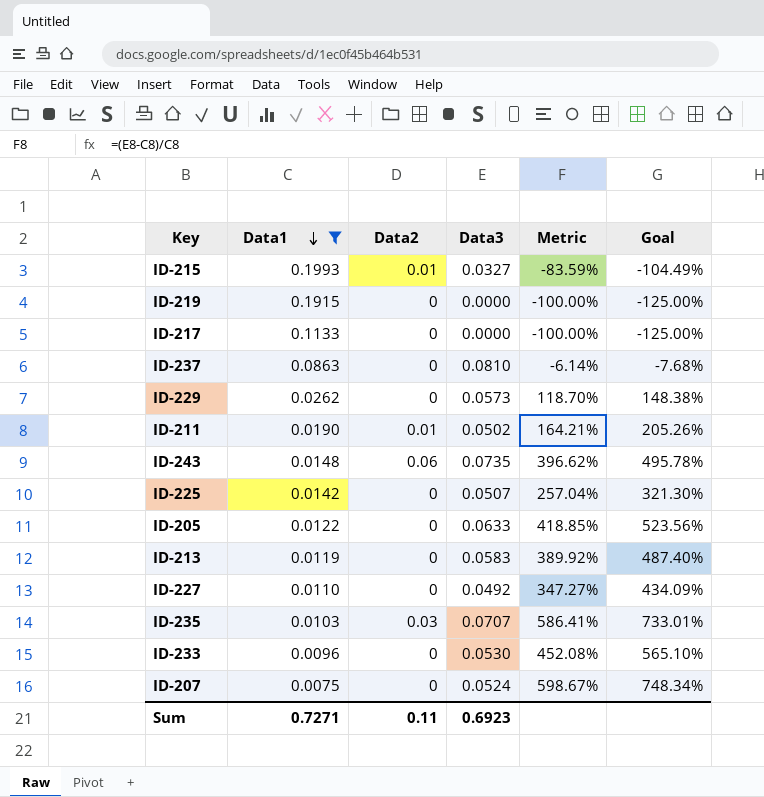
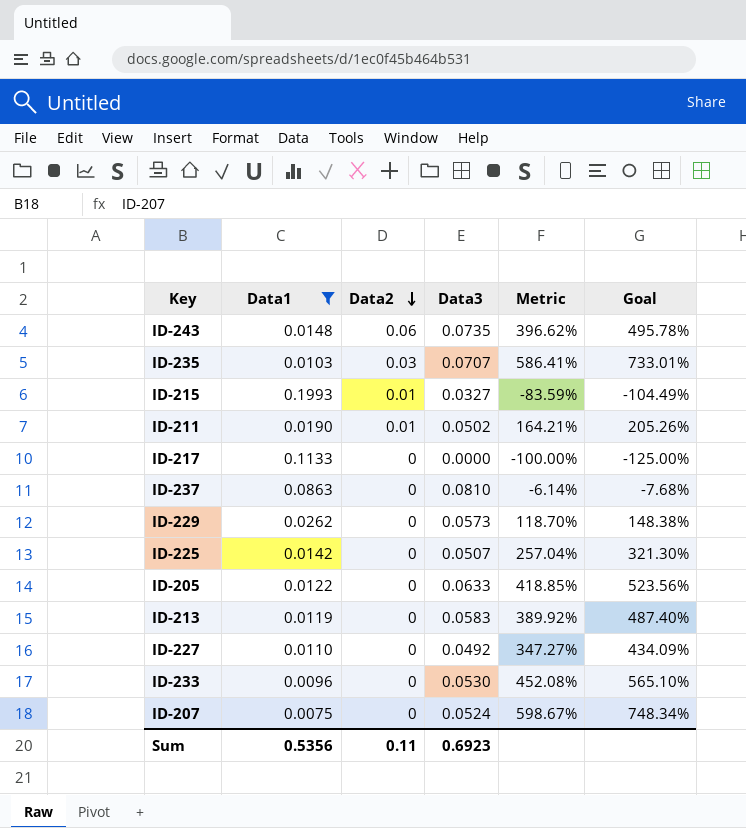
row order: Data1 descending -> Data2 descending
row ID-219: 0.1915 | 0 | 0.0000 | -100.00% | -125.00% -> none
Sum | Data1: 0.7271 -> 0.5356

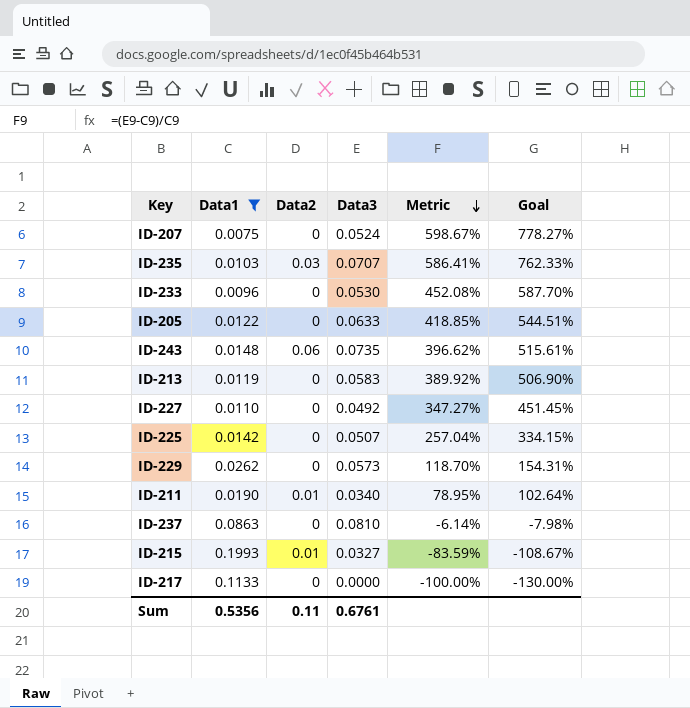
row order: Data2 descending -> Metric descending
column Goal | formula: [Metric] * 1.25 -> [Metric] * 1.3
ID-211 | Data3: 0.0502 -> 0.0340
ID-211 | Metric: 164.21% -> 78.95%
Sum | Data3: 0.6923 -> 0.6761

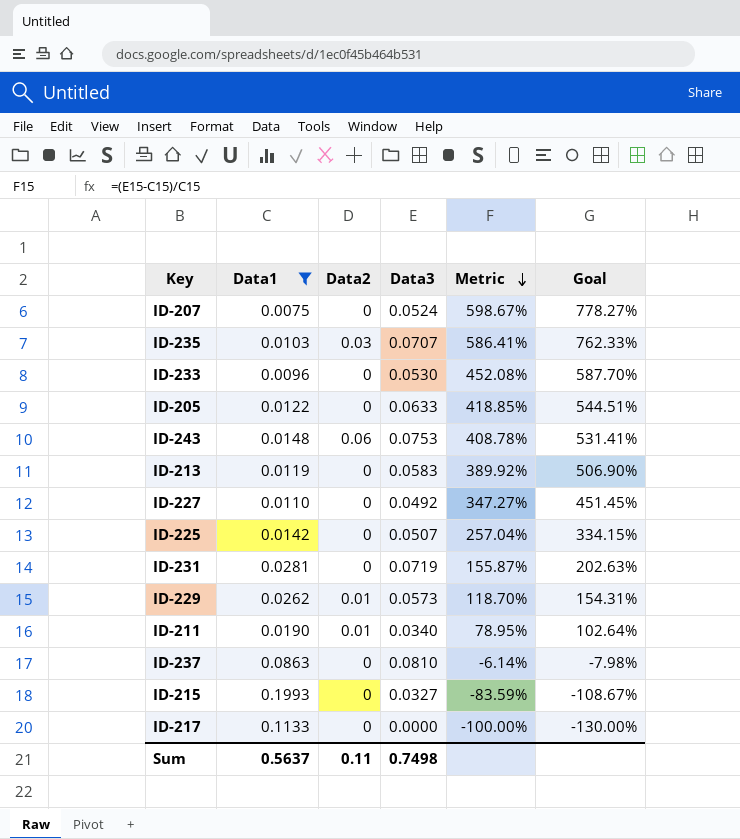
ID-243 | Data3: 0.0735 -> 0.0753
ID-243 | Metric: 396.62% -> 408.78%
ID-243 | Goal: 515.61% -> 531.41%
row ID-231: none -> 0.0281 | 0 | 0.0719 | 155.87% | 202.63%
ID-229 | Data2: 0 -> 0.01
ID-215 | Data2: 0.01 -> 0
Sum | Data1: 0.5356 -> 0.5637
Sum | Data3: 0.6761 -> 0.7498

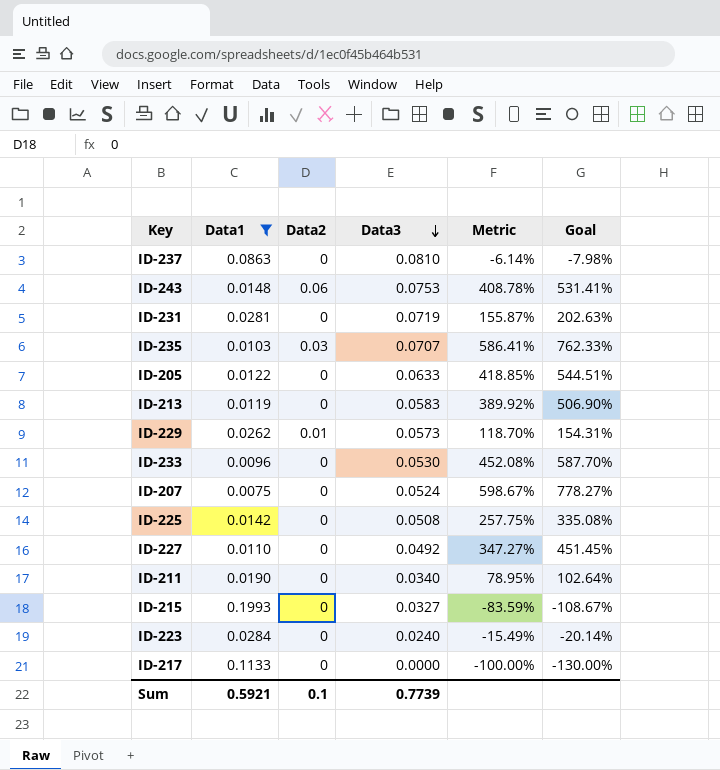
row order: Metric descending -> Data3 descending
ID-225 | Data3: 0.0507 -> 0.0508
ID-225 | Metric: 257.04% -> 257.75%
ID-225 | Goal: 334.15% -> 335.08%
ID-211 | Data2: 0.01 -> 0
row ID-223: none -> 0.0284 | 0 | 0.0240 | -15.49% | -20.14%
Sum | Data1: 0.5637 -> 0.5921
Sum | Data2: 0.11 -> 0.1
Sum | Data3: 0.7498 -> 0.7739

